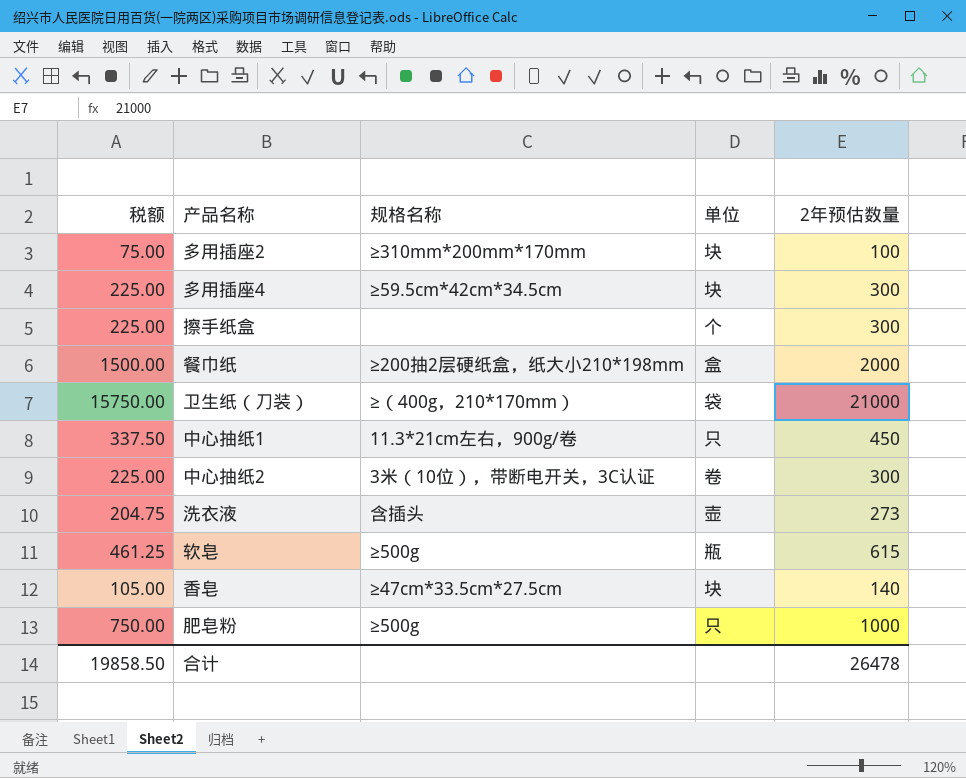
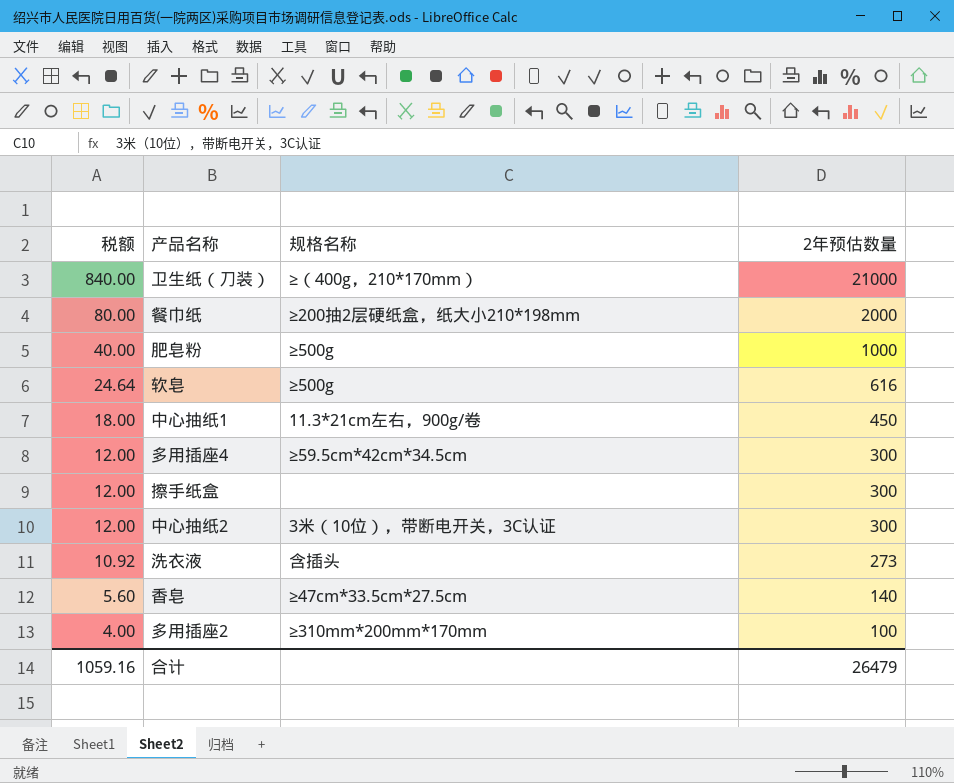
row order: none -> 税额 descending
column 单位 | position: 4 -> none
column 税额 | formula: [2年预估数量] * 0.75 -> [2年预估数量] * 0.04
软皂 | 2年预估数量: 615 -> 616
合计 | 税额: 19858.50 -> 1059.16
合计 | 2年预估数量: 26478 -> 26479

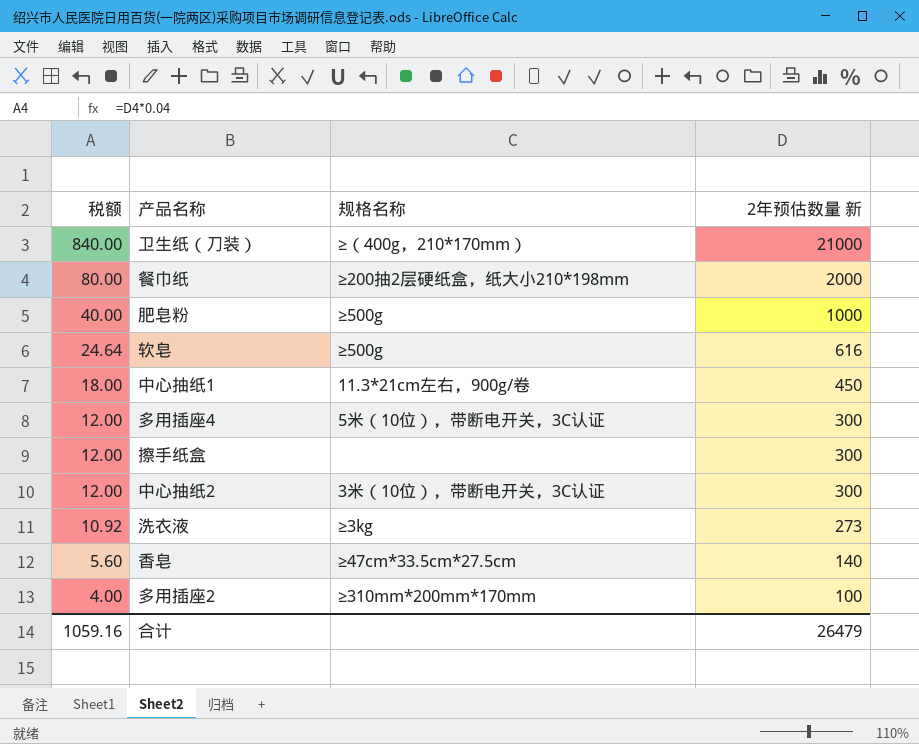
column name: 2年预估数量 -> 2年预估数量 新
多用插座4 | 规格名称: ≥59.5cm*42cm*34.5cm -> 5米（10位），带断电开关，3C认证
洗衣液 | 规格名称: 含插头 -> ≥3kg

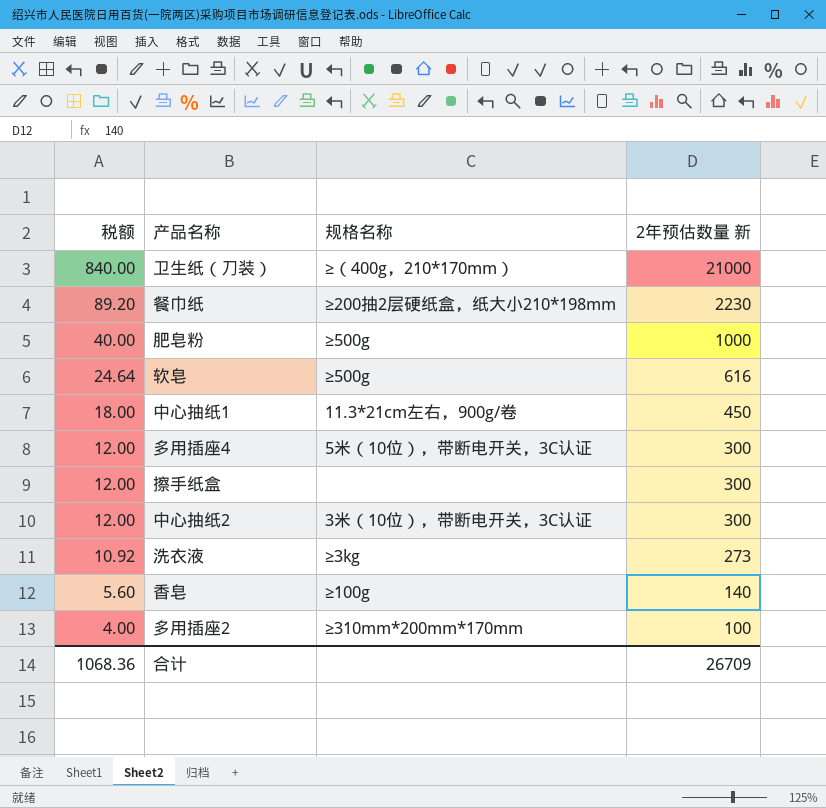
餐巾纸 | 税额: 80.00 -> 89.20
餐巾纸 | 2年预估数量 新: 2000 -> 2230
香皂 | 规格名称: ≥47cm*33.5cm*27.5cm -> ≥100g
合计 | 税额: 1059.16 -> 1068.36
合计 | 2年预估数量 新: 26479 -> 26709

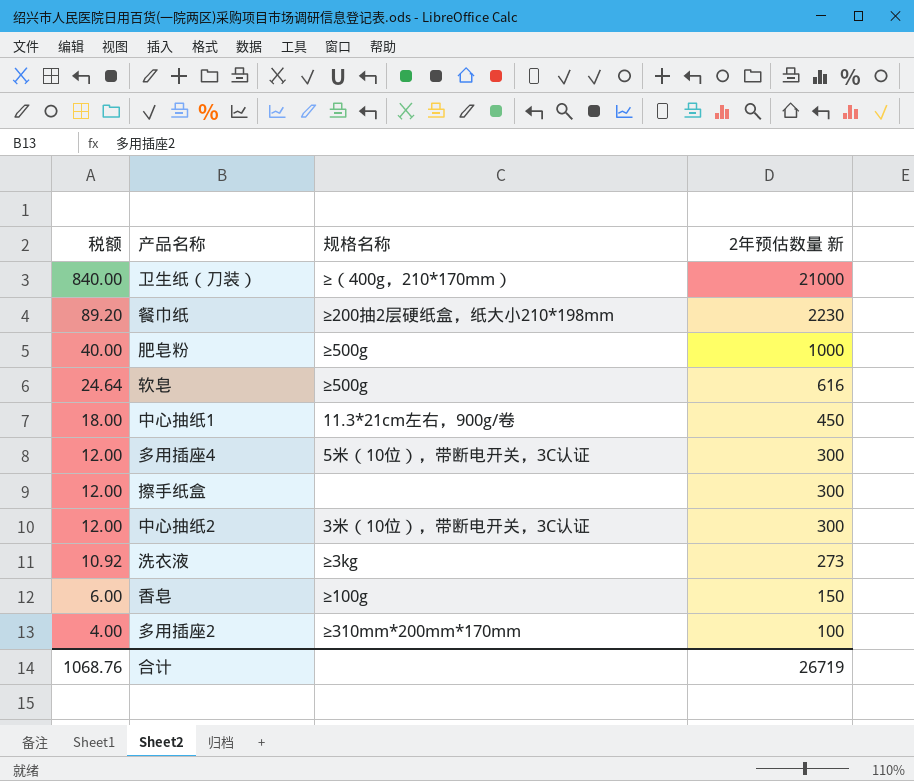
香皂 | 税额: 5.60 -> 6.00
香皂 | 2年预估数量 新: 140 -> 150
合计 | 税额: 1068.36 -> 1068.76
合计 | 2年预估数量 新: 26709 -> 26719

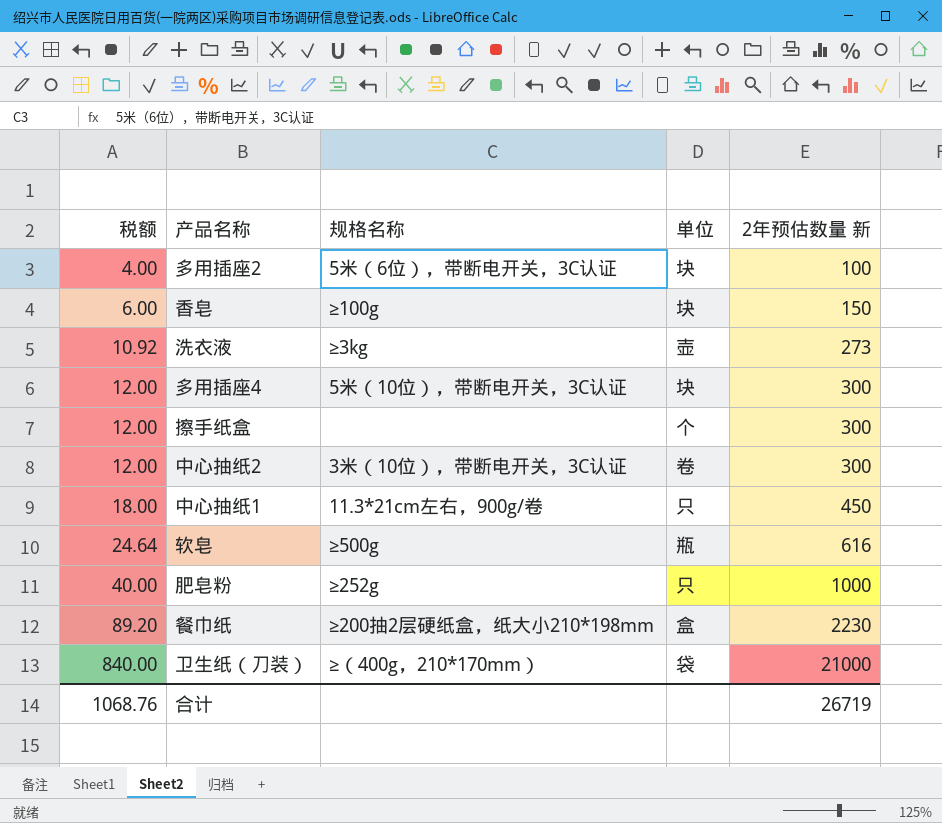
row order: 税额 descending -> 税额 ascending
column 单位 | position: none -> 4
多用插座2 | 规格名称: ≥310mm*200mm*170mm -> 5米（6位），带断电开关，3C认证
肥皂粉 | 规格名称: ≥500g -> ≥252g

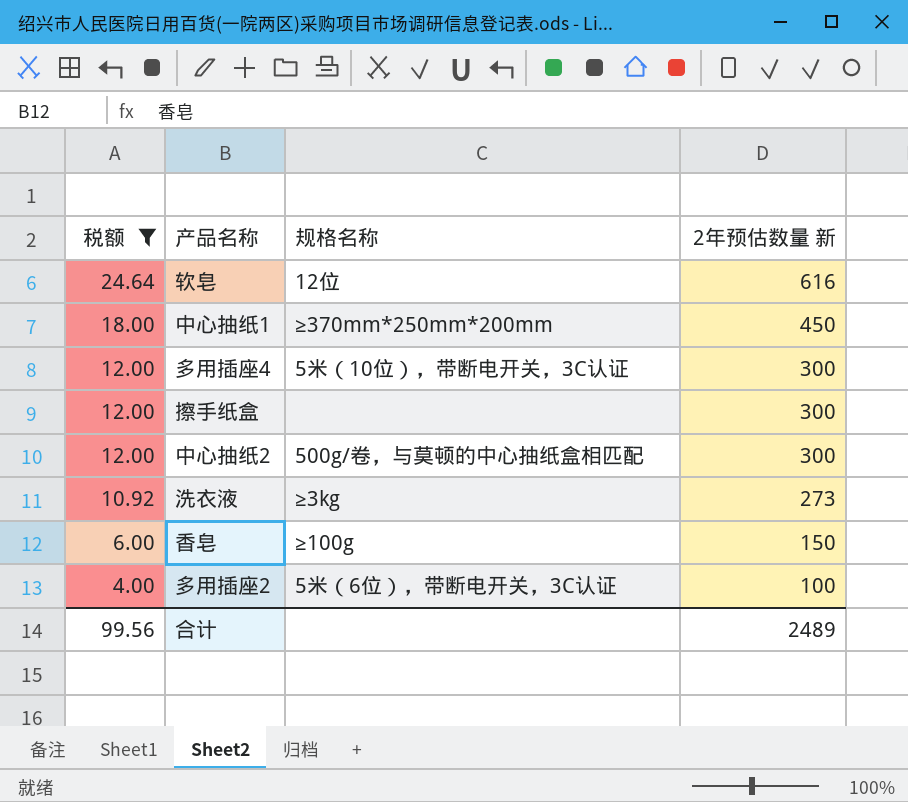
filter: none -> 税额 <= 24.64
row order: 税额 ascending -> 税额 descending
column 单位 | position: 4 -> none
软皂 | 规格名称: ≥500g -> 12位
中心抽纸1 | 规格名称: 11.3*21cm左右，900g/卷 -> ≥370mm*250mm*200mm
中心抽纸2 | 规格名称: 3米（10位），带断电开关，3C认证 -> 500g/卷，与莫顿的中心抽纸盒相匹配
合计 | 税额: 1068.76 -> 99.56
合计 | 2年预估数量 新: 26719 -> 2489

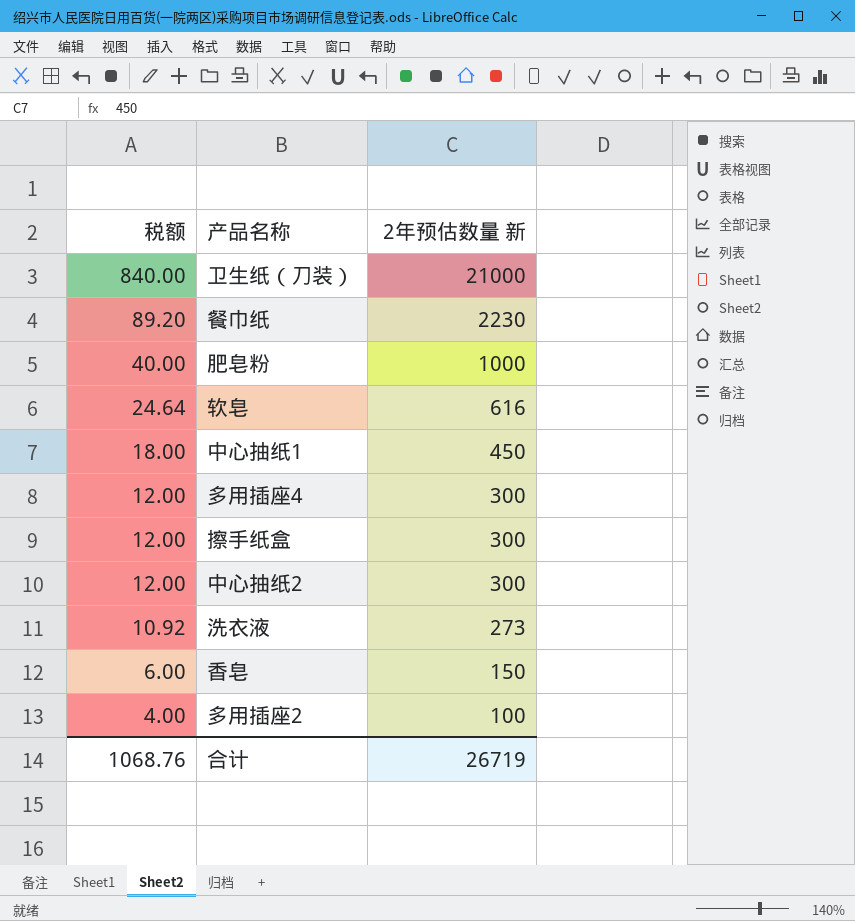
filter: 税额 <= 24.64 -> none
column 规格名称 | position: 3 -> none
合计 | 税额: 99.56 -> 1068.76
合计 | 2年预估数量 新: 2489 -> 26719

